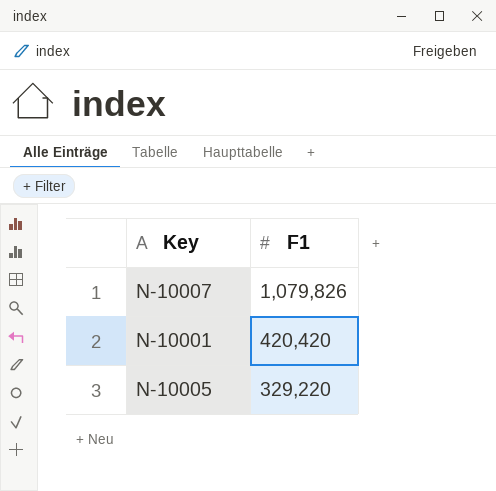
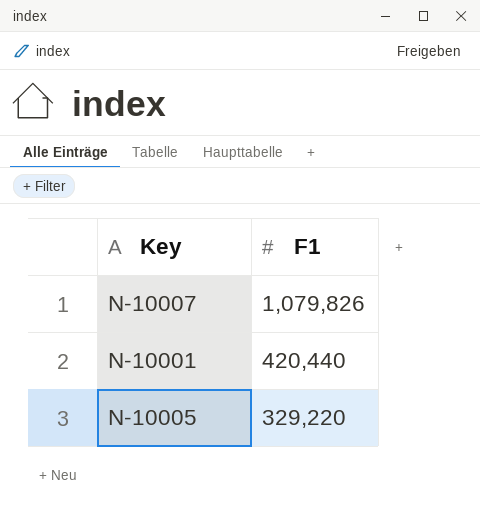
N-10001 | F1: 420,420 -> 420,440

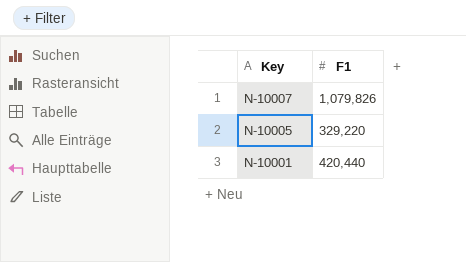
row order: F1 descending -> Key descending

